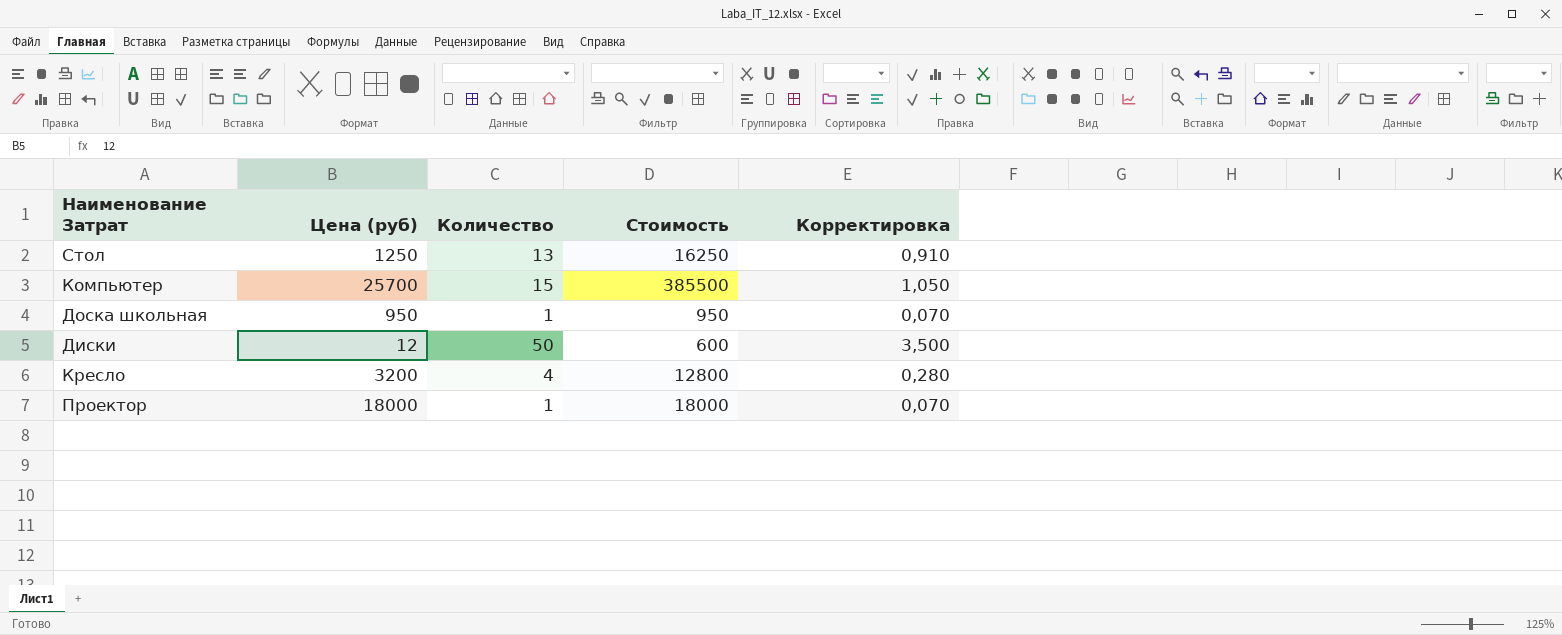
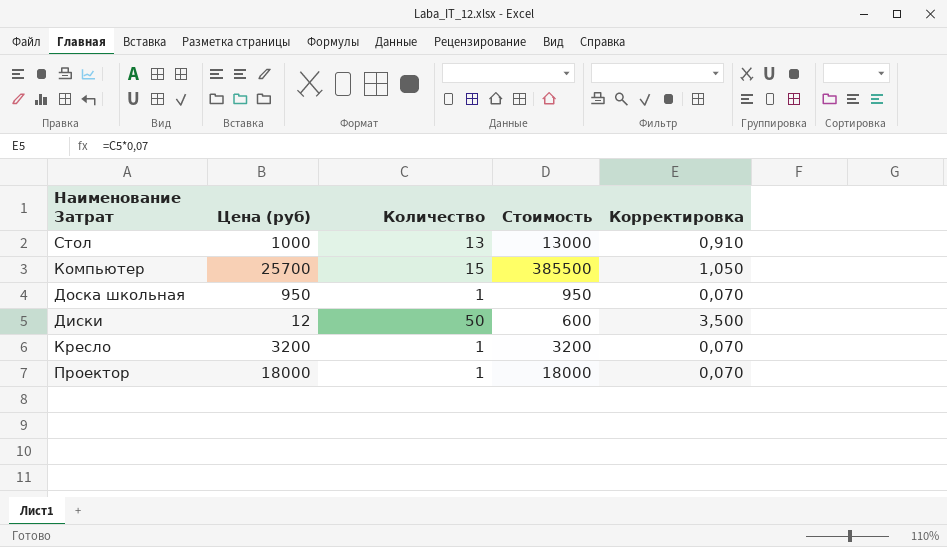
Стол | Цена (руб): 1250 -> 1000
Стол | Стоимость: 16250 -> 13000
Кресло | Количество: 4 -> 1
Кресло | Стоимость: 12800 -> 3200
Кресло | Корректировка: 0,280 -> 0,070

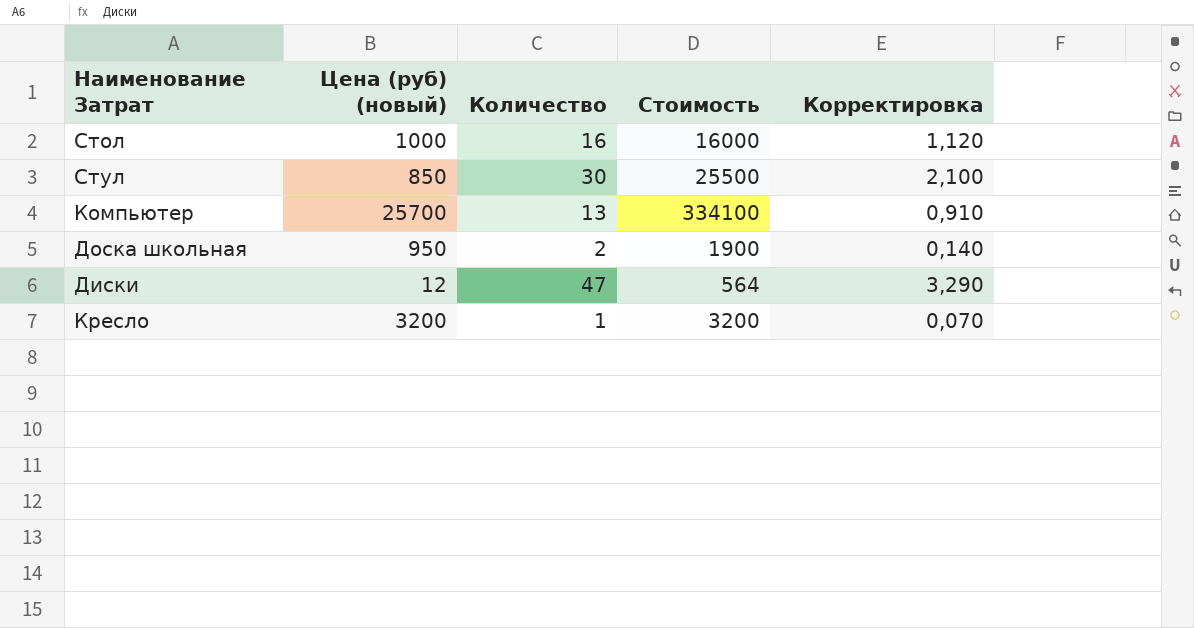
column name: Цена (руб) -> Цена (руб) (новый)
row Проектор: 18000 | 1 | 18000 | 0,070 -> none
Стол | Количество: 13 -> 16
Стол | Стоимость: 13000 -> 16000
Стол | Корректировка: 0,910 -> 1,120
row Стул: none -> 850 | 30 | 25500 | 2,100
Компьютер | Количество: 15 -> 13
Компьютер | Стоимость: 385500 -> 334100
Компьютер | Корректировка: 1,050 -> 0,910
Доска школьная | Количество: 1 -> 2
Доска школьная | Стоимость: 950 -> 1900
Доска школьная | Корректировка: 0,070 -> 0,140
Диски | Количество: 50 -> 47
Диски | Стоимость: 600 -> 564
Диски | Корректировка: 3,500 -> 3,290

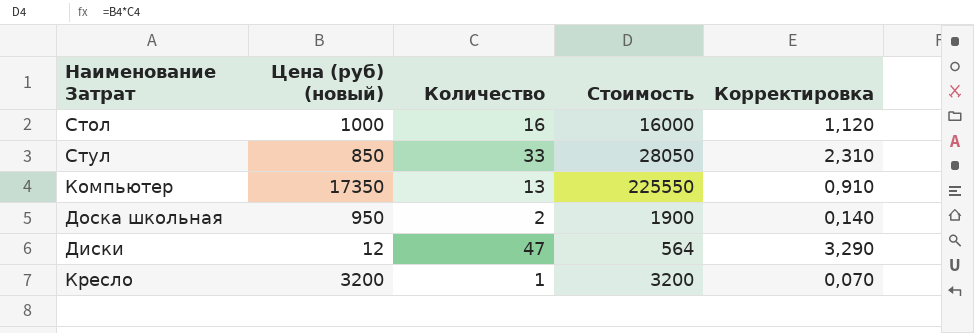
Стул | Количество: 30 -> 33
Стул | Стоимость: 25500 -> 28050
Стул | Корректировка: 2,100 -> 2,310
Компьютер | Цена (руб) (новый): 25700 -> 17350
Компьютер | Стоимость: 334100 -> 225550

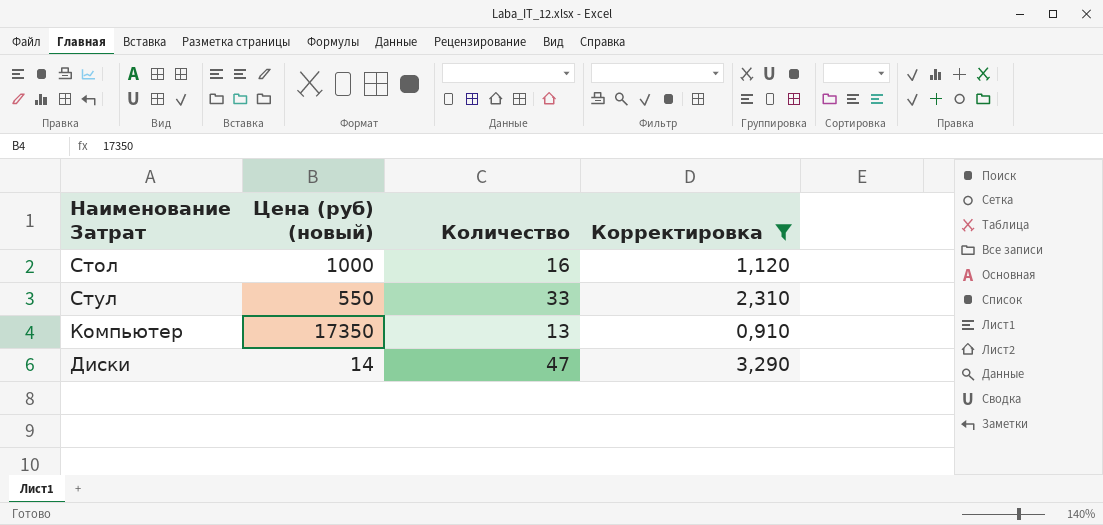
filter: none -> Корректировка >= 0,910
column Стоимость | formula: [Цена (руб) (новый)] * [Количество] -> none
Стул | Цена (руб) (новый): 850 -> 550
Диски | Цена (руб) (новый): 12 -> 14

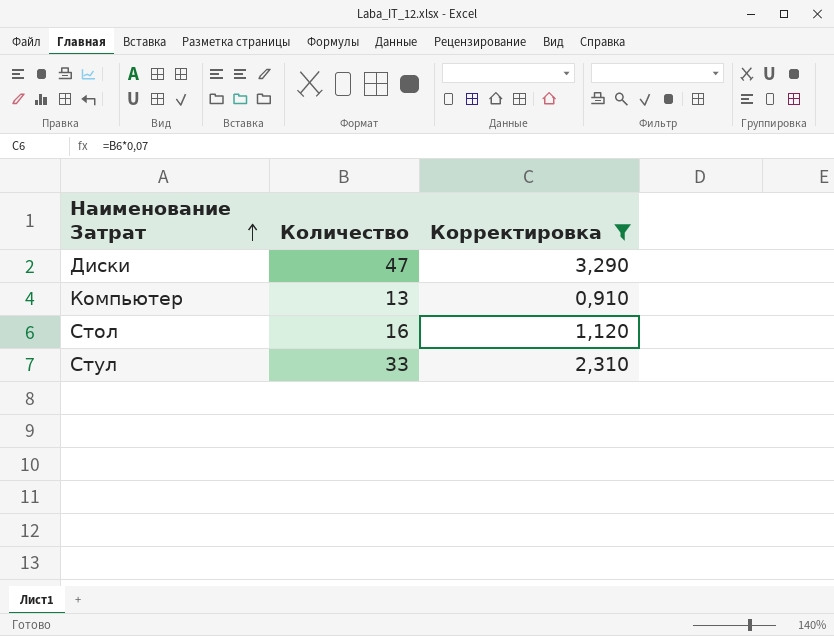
row order: none -> Наименование Затрат ascending
column Цена (руб) (новый) | position: 2 -> none

